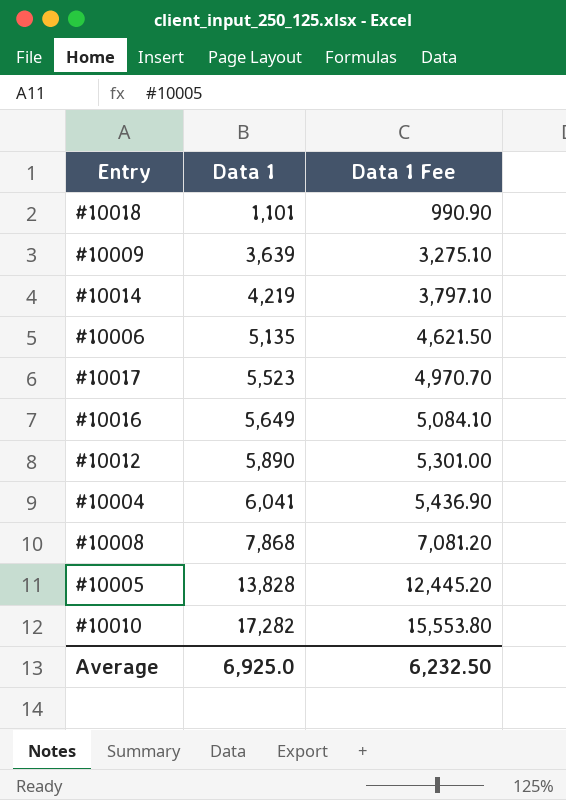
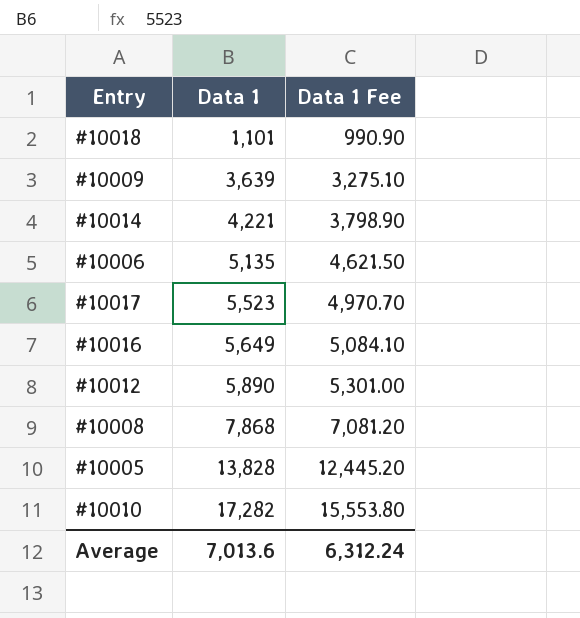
row #10004: 6,041 | 5,436.90 -> none
#10014 | Data 1: 4,219 -> 4,221
#10014 | Data 1 Fee: 3,797.10 -> 3,798.90
Average | Data 1: 6,925.0 -> 7,013.6
Average | Data 1 Fee: 6,232.50 -> 6,312.24

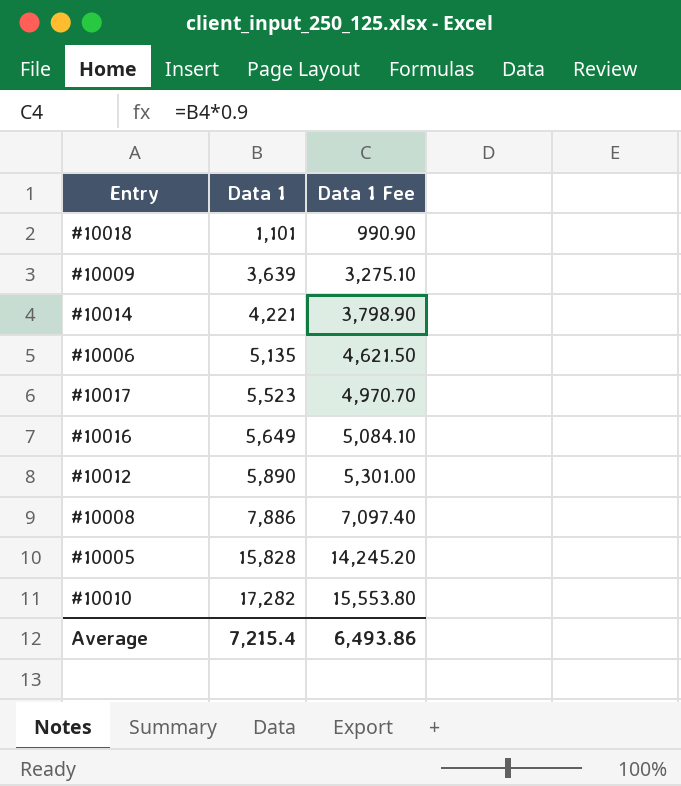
#10008 | Data 1: 7,868 -> 7,886
#10008 | Data 1 Fee: 7,081.20 -> 7,097.40
#10005 | Data 1: 13,828 -> 15,828
#10005 | Data 1 Fee: 12,445.20 -> 14,245.20
Average | Data 1: 7,013.6 -> 7,215.4
Average | Data 1 Fee: 6,312.24 -> 6,493.86

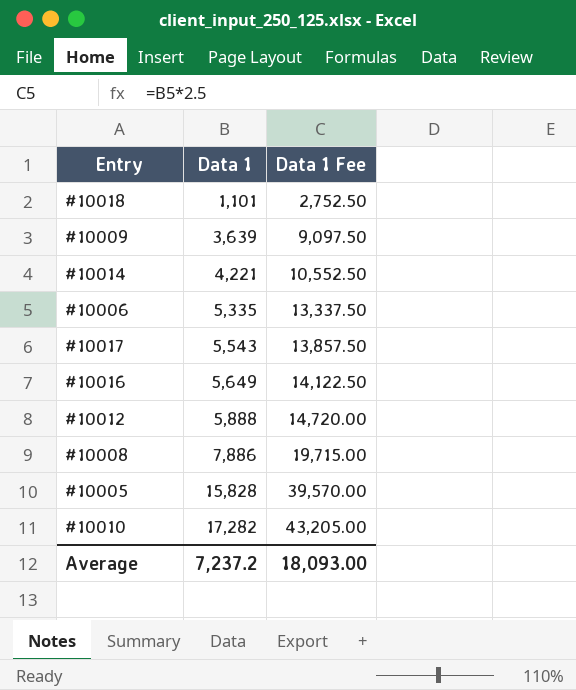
column Data 1 Fee | formula: [Data 1] * 0.9 -> [Data 1] * 2.5
#10006 | Data 1: 5,135 -> 5,335
#10017 | Data 1: 5,523 -> 5,543
#10012 | Data 1: 5,890 -> 5,888
Average | Data 1: 7,215.4 -> 7,237.2
Average | Data 1 Fee: 6,493.86 -> 18,093.00

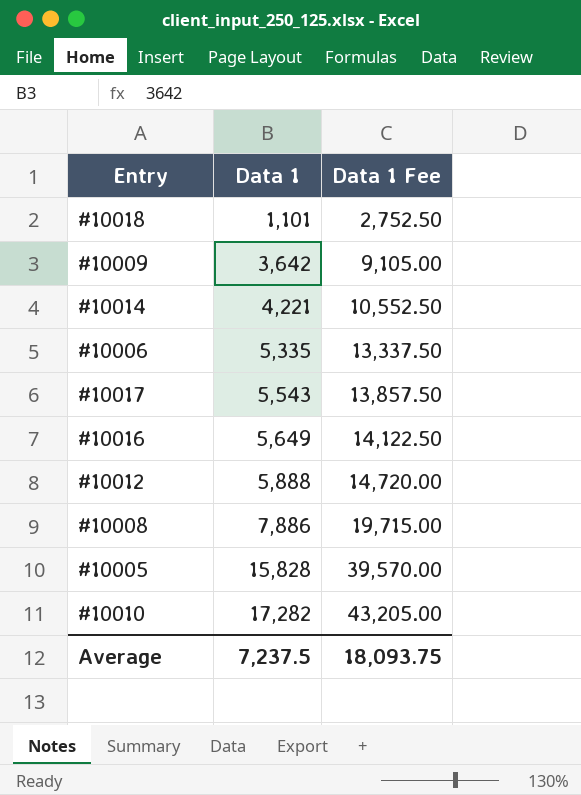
#10009 | Data 1: 3,639 -> 3,642
#10009 | Data 1 Fee: 9,097.50 -> 9,105.00
Average | Data 1: 7,237.2 -> 7,237.5
Average | Data 1 Fee: 18,093.00 -> 18,093.75

